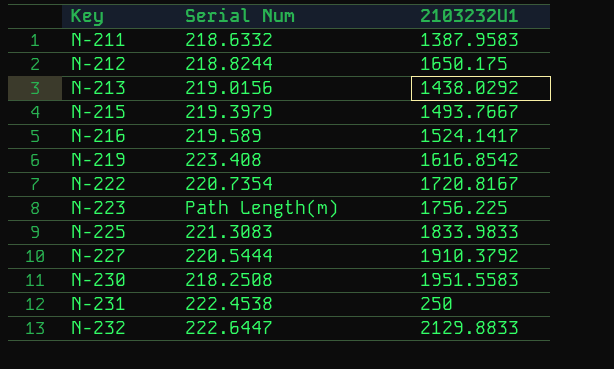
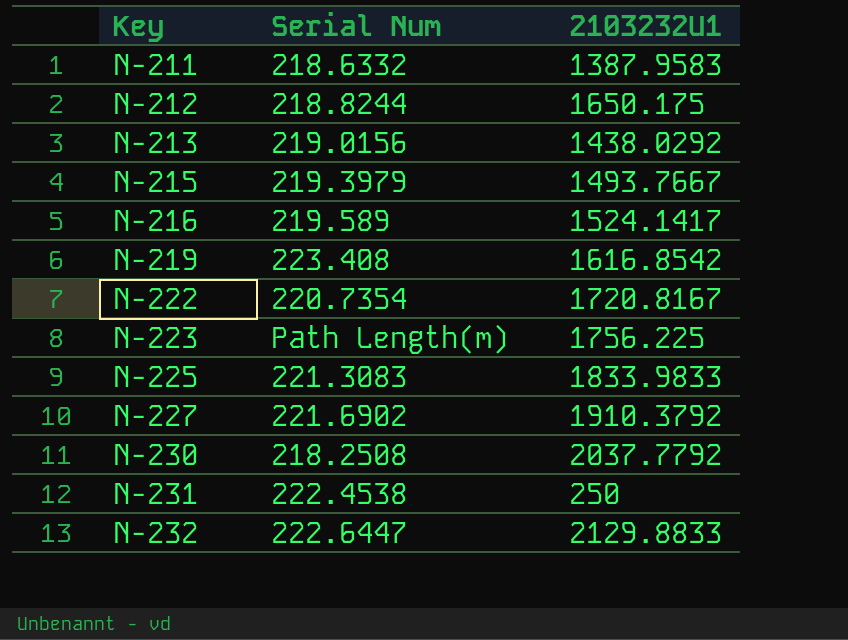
N-227 | Serial Num: 220.5444 -> 221.6902
N-230 | 2103232U1: 1951.5583 -> 2037.7792

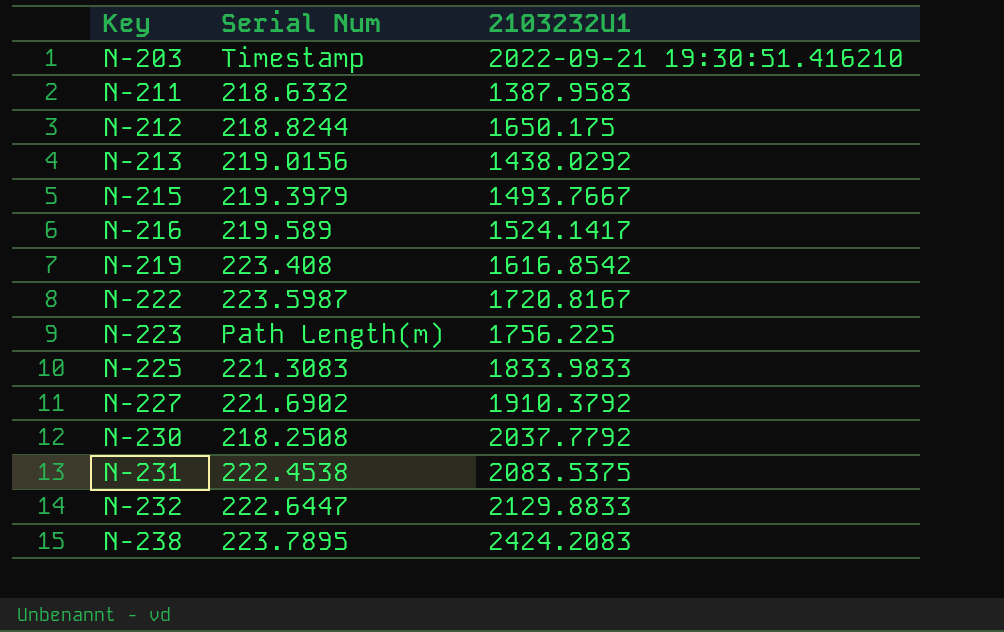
row N-203: none -> Timestamp | 2022-09-21 19:30:51.416210
N-222 | Serial Num: 220.7354 -> 223.5987
N-231 | 2103232U1: 250 -> 2083.5375
row N-238: none -> 223.7895 | 2424.2083

